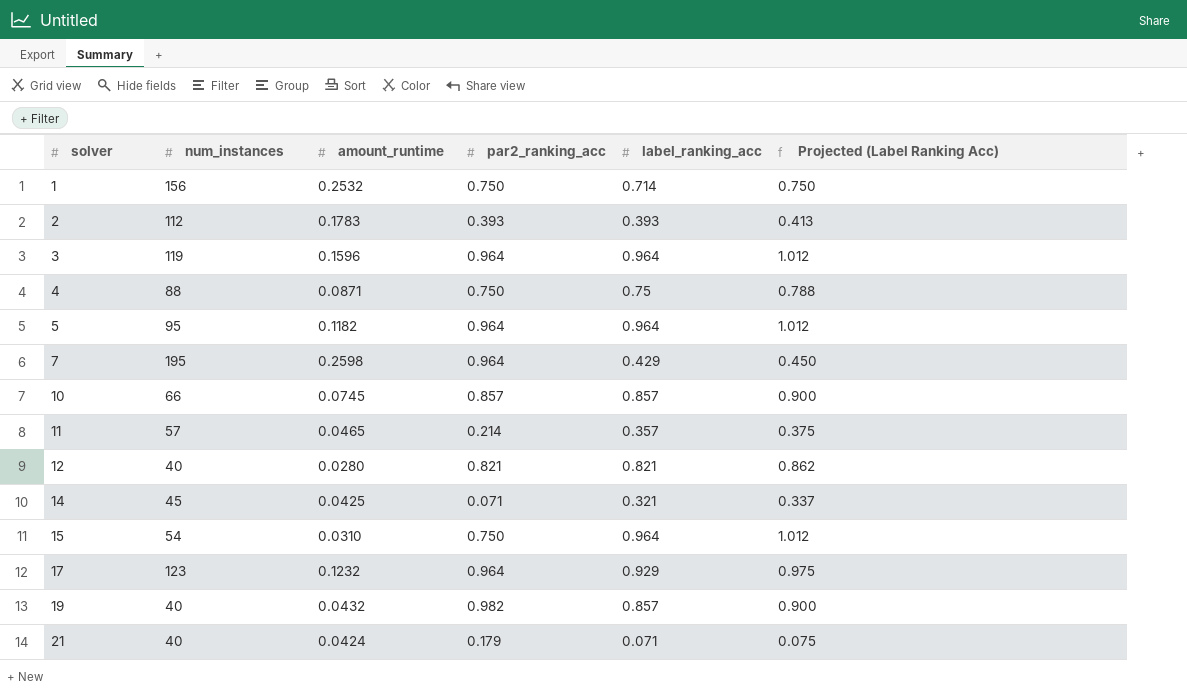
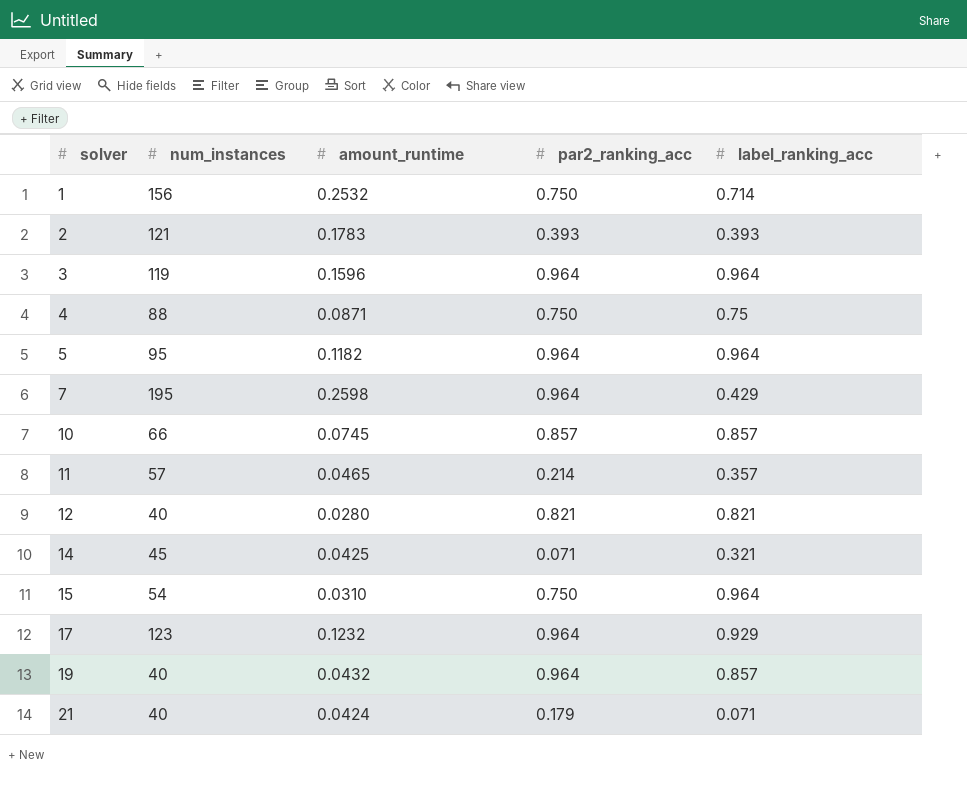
column Projected (Label Ranking Acc) | formula: [label_ranking_acc] * 1.05 -> none
2 | num_instances: 112 -> 121
19 | par2_ranking_acc: 0.982 -> 0.964

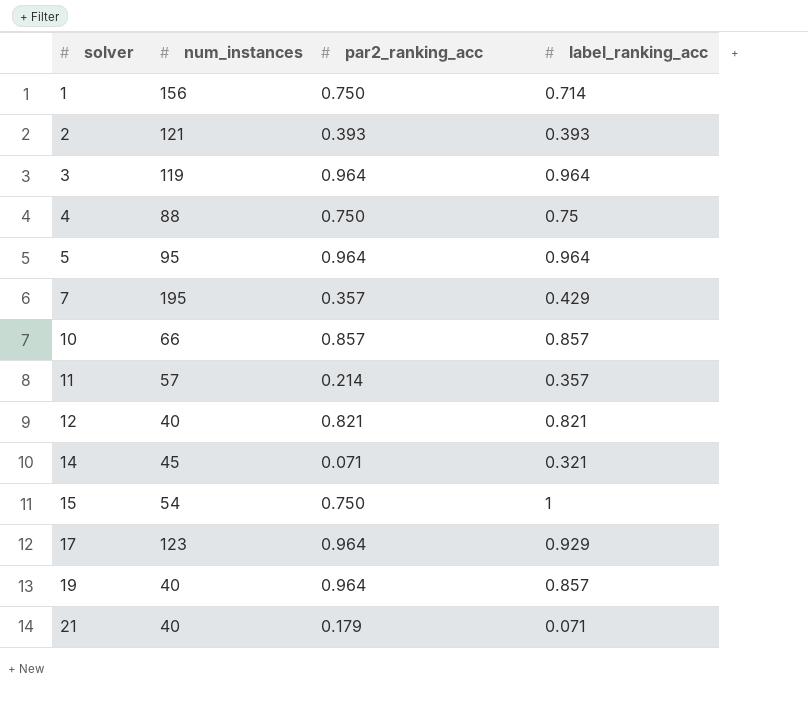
column amount_runtime | position: 3 -> none
7 | par2_ranking_acc: 0.964 -> 0.357
15 | label_ranking_acc: 0.964 -> 1

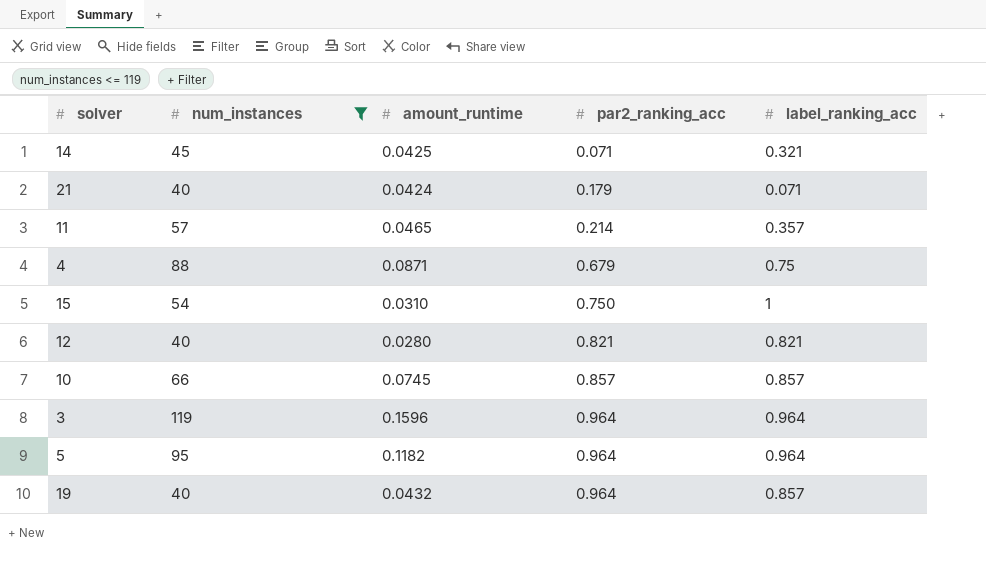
filter: none -> num_instances <= 119
row order: solver ascending -> par2_ranking_acc ascending
column amount_runtime | position: none -> 3
4 | par2_ranking_acc: 0.750 -> 0.679

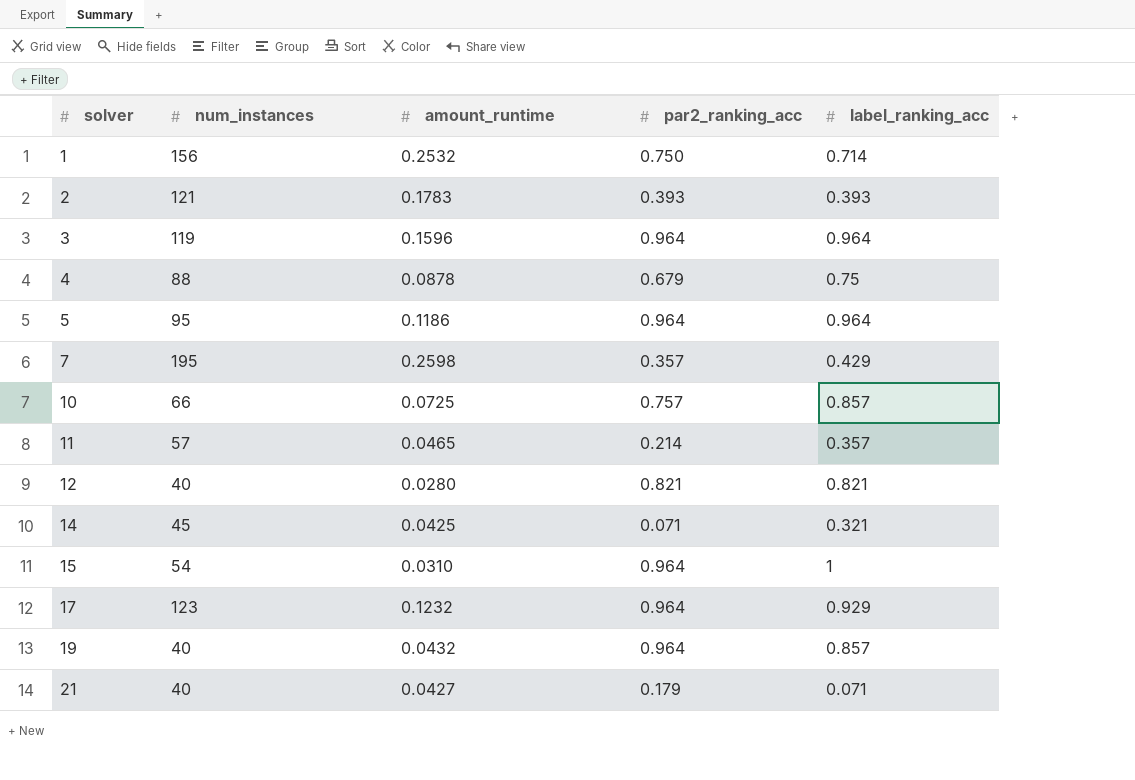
filter: num_instances <= 119 -> none
row order: par2_ranking_acc ascending -> solver ascending
4 | amount_runtime: 0.0871 -> 0.0878
5 | amount_runtime: 0.1182 -> 0.1186
10 | amount_runtime: 0.0745 -> 0.0725
10 | par2_ranking_acc: 0.857 -> 0.757
15 | par2_ranking_acc: 0.750 -> 0.964
21 | amount_runtime: 0.0424 -> 0.0427

